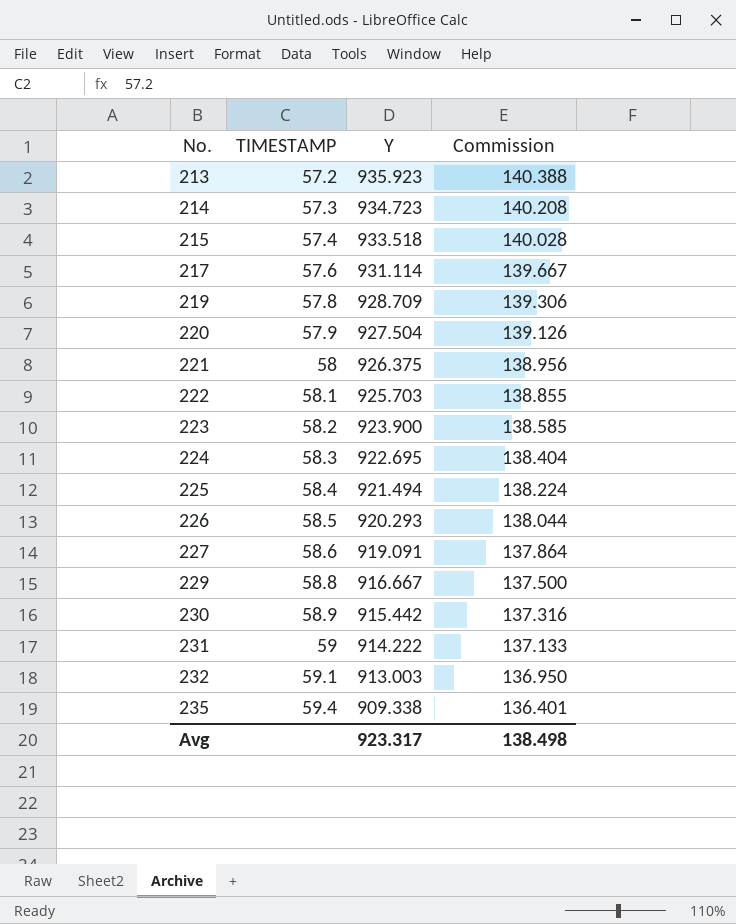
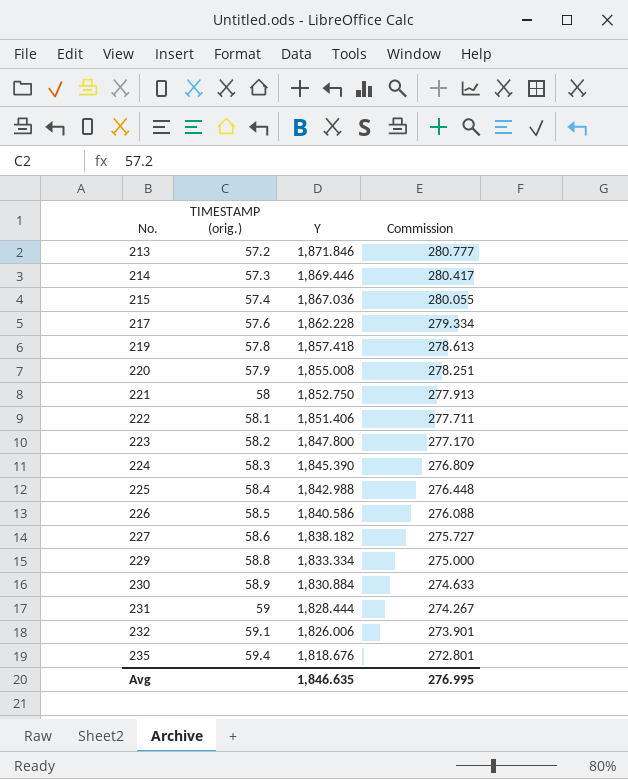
column name: TIMESTAMP -> TIMESTAMP (orig.)
213 | Y: 935.923 -> 1,871.846
213 | Commission: 140.388 -> 280.777
214 | Y: 934.723 -> 1,869.446
214 | Commission: 140.208 -> 280.417
215 | Y: 933.518 -> 1,867.036
215 | Commission: 140.028 -> 280.055
217 | Y: 931.114 -> 1,862.228
217 | Commission: 139.667 -> 279.334
219 | Y: 928.709 -> 1,857.418
219 | Commission: 139.306 -> 278.613
220 | Y: 927.504 -> 1,855.008
220 | Commission: 139.126 -> 278.251
221 | Y: 926.375 -> 1,852.750
221 | Commission: 138.956 -> 277.913
222 | Y: 925.703 -> 1,851.406
222 | Commission: 138.855 -> 277.711
223 | Y: 923.900 -> 1,847.800
223 | Commission: 138.585 -> 277.170
224 | Y: 922.695 -> 1,845.390
224 | Commission: 138.404 -> 276.809
225 | Y: 921.494 -> 1,842.988
225 | Commission: 138.224 -> 276.448
226 | Y: 920.293 -> 1,840.586
226 | Commission: 138.044 -> 276.088
227 | Y: 919.091 -> 1,838.182
227 | Commission: 137.864 -> 275.727
229 | Y: 916.667 -> 1,833.334
229 | Commission: 137.500 -> 275.000
230 | Y: 915.442 -> 1,830.884
230 | Commission: 137.316 -> 274.633
231 | Y: 914.222 -> 1,828.444
231 | Commission: 137.133 -> 274.267
232 | Y: 913.003 -> 1,826.006
232 | Commission: 136.950 -> 273.901
235 | Y: 909.338 -> 1,818.676
235 | Commission: 136.401 -> 272.801
Avg | Y: 923.317 -> 1,846.635
Avg | Commission: 138.498 -> 276.995

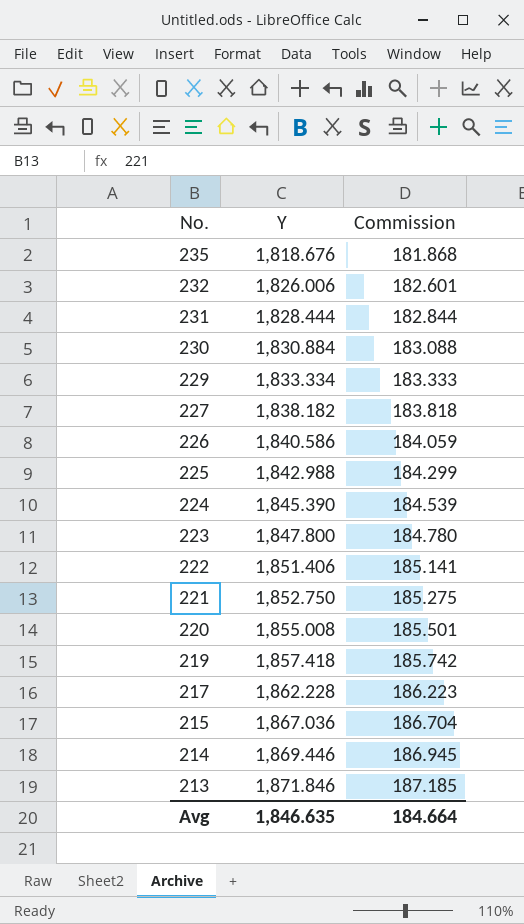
row order: No. ascending -> No. descending
column TIMESTAMP (orig.) | position: 2 -> none
column Commission | formula: [Y] * 0.15 -> [Y] * 0.1
Avg | Commission: 276.995 -> 184.664

